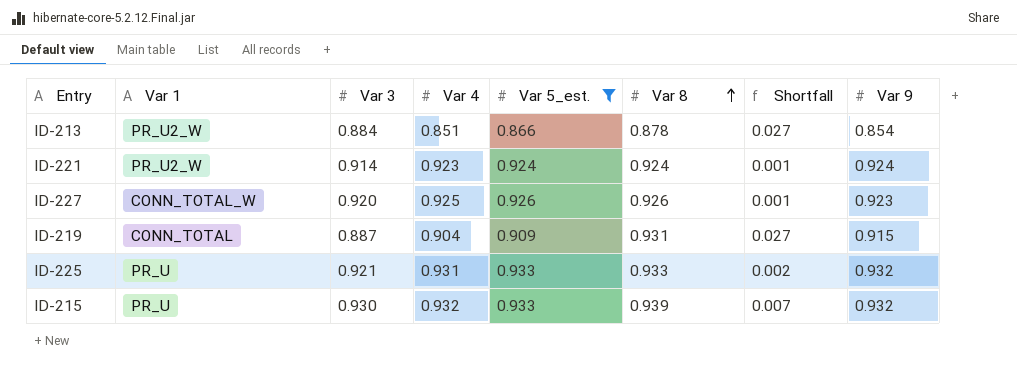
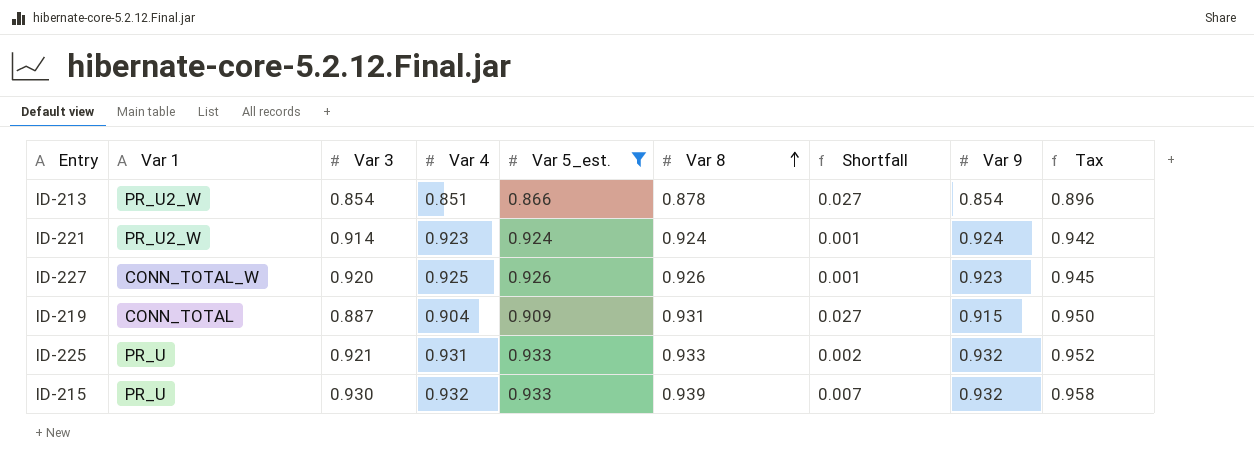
column Tax | formula: none -> [Var 8] * 1.02
ID-213 | Var 3: 0.884 -> 0.854

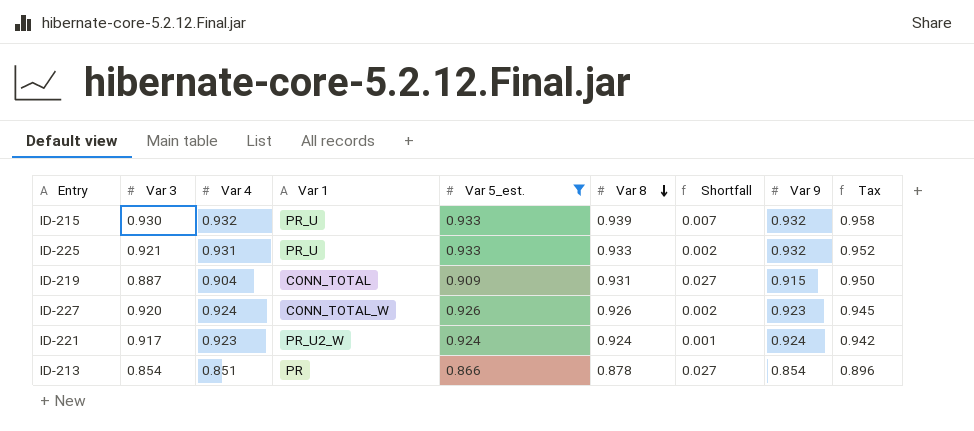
row order: Var 8 ascending -> Var 8 descending
column Var 1 | position: 2 -> 4
ID-227 | Var 4: 0.925 -> 0.924
ID-227 | Shortfall: 0.001 -> 0.002
ID-221 | Var 3: 0.914 -> 0.917
ID-213 | Var 1: PR_U2_W -> PR

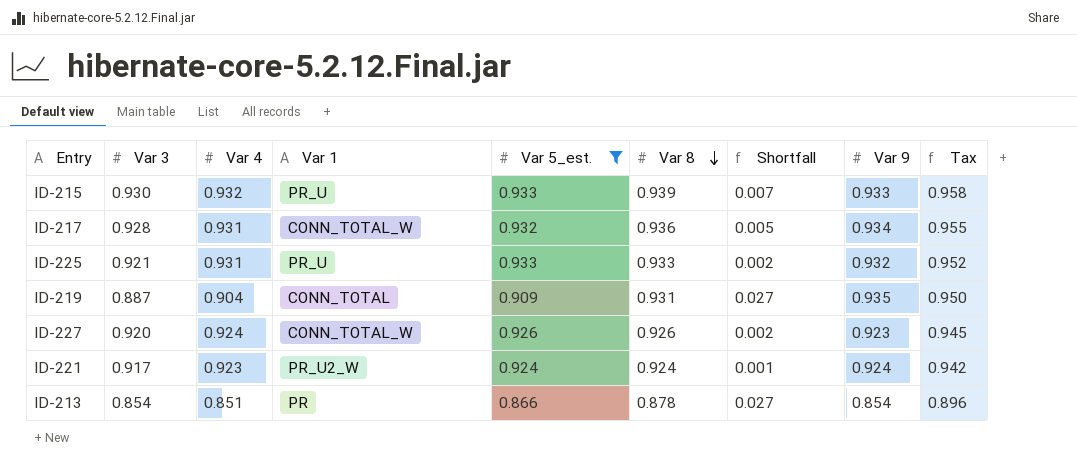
ID-215 | Var 9: 0.932 -> 0.933
row ID-217: none -> 0.928 | 0.931 | CONN_TOTAL_W | 0.932 | 0.936 | 0.005 | 0.934 | 0.955
ID-219 | Var 9: 0.915 -> 0.935

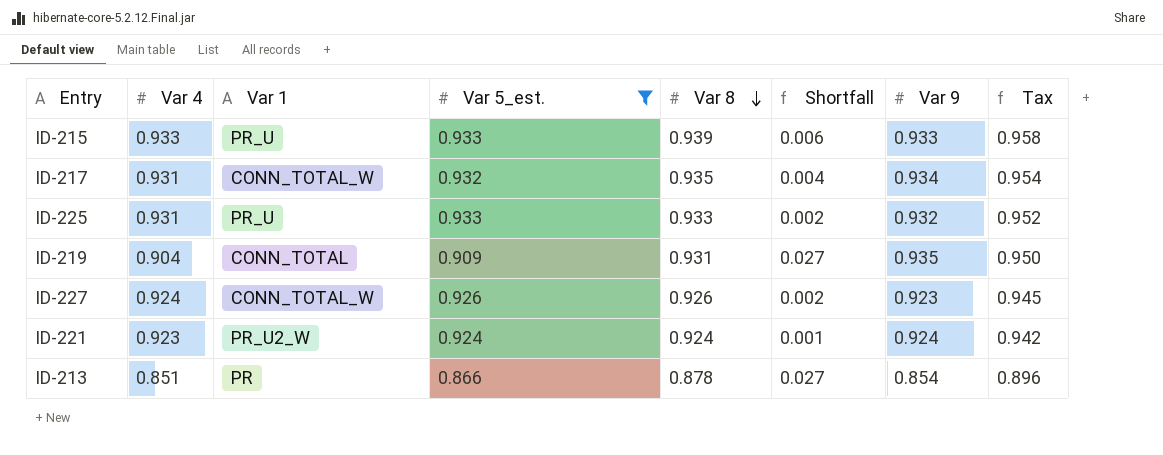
column Var 3 | position: 2 -> none
ID-215 | Var 4: 0.932 -> 0.933
ID-215 | Shortfall: 0.007 -> 0.006
ID-217 | Var 8: 0.936 -> 0.935
ID-217 | Shortfall: 0.005 -> 0.004
ID-217 | Tax: 0.955 -> 0.954

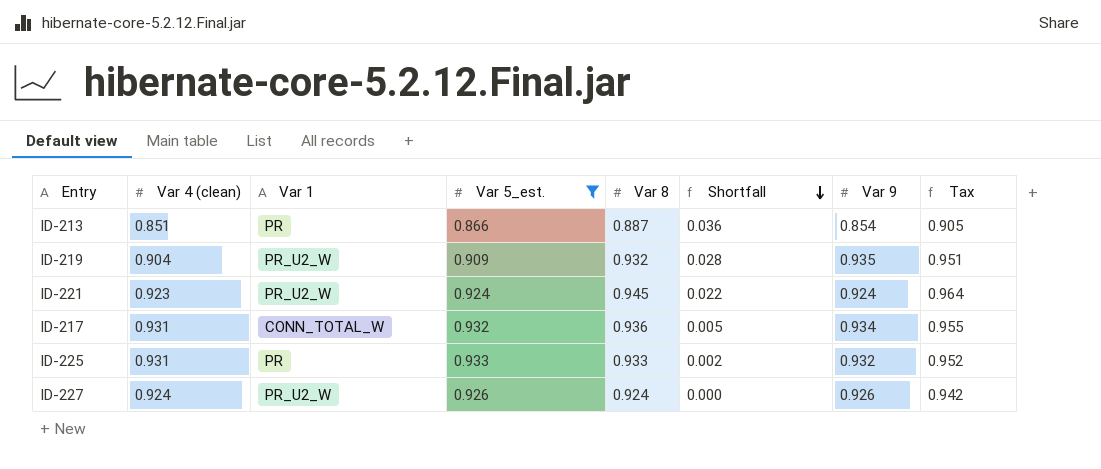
row order: Var 8 descending -> Shortfall descending
column name: Var 4 -> Var 4 (clean)
row ID-215: 0.933 | PR_U | 0.933 | 0.939 | 0.006 | 0.933 | 0.958 -> none
ID-213 | Var 8: 0.878 -> 0.887
ID-213 | Shortfall: 0.027 -> 0.036
ID-213 | Tax: 0.896 -> 0.905
ID-219 | Var 1: CONN_TOTAL -> PR_U2_W
ID-219 | Var 8: 0.931 -> 0.932
ID-219 | Shortfall: 0.027 -> 0.028
ID-219 | Tax: 0.950 -> 0.951
ID-221 | Var 8: 0.924 -> 0.945
ID-221 | Shortfall: 0.001 -> 0.022
ID-221 | Tax: 0.942 -> 0.964
ID-217 | Var 8: 0.935 -> 0.936
ID-217 | Shortfall: 0.004 -> 0.005
ID-217 | Tax: 0.954 -> 0.955
ID-225 | Var 1: PR_U -> PR
ID-227 | Var 1: CONN_TOTAL_W -> PR_U2_W
ID-227 | Var 8: 0.926 -> 0.924
ID-227 | Shortfall: 0.002 -> 0.000
ID-227 | Var 9: 0.923 -> 0.926
ID-227 | Tax: 0.945 -> 0.942

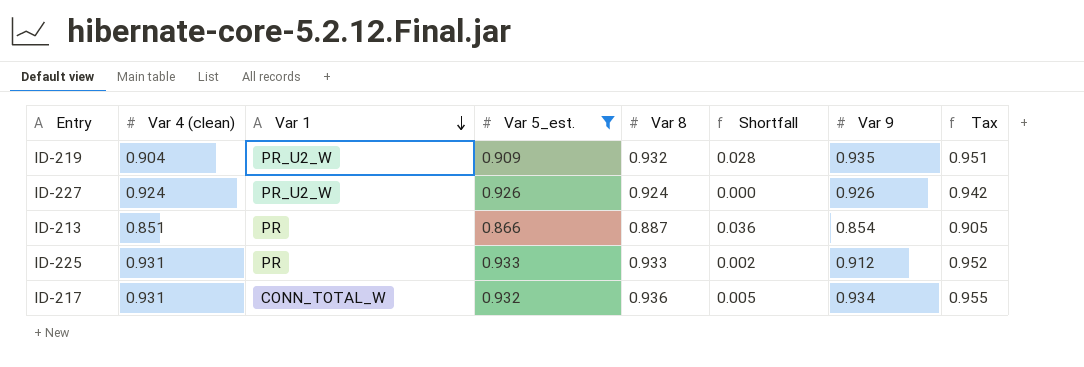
row order: Shortfall descending -> Var 1 descending
row ID-221: 0.923 | PR_U2_W | 0.924 | 0.945 | 0.022 | 0.924 | 0.964 -> none
ID-225 | Var 9: 0.932 -> 0.912

